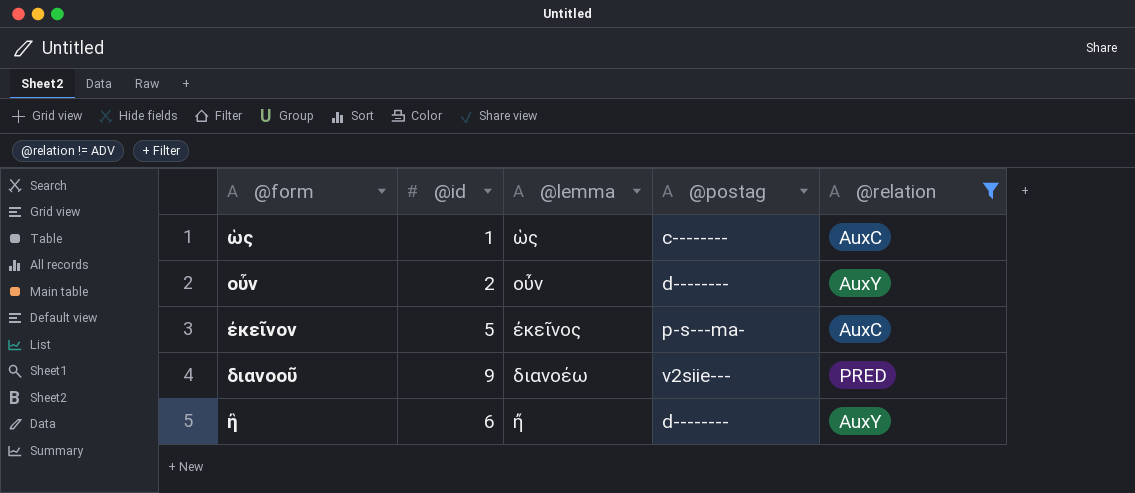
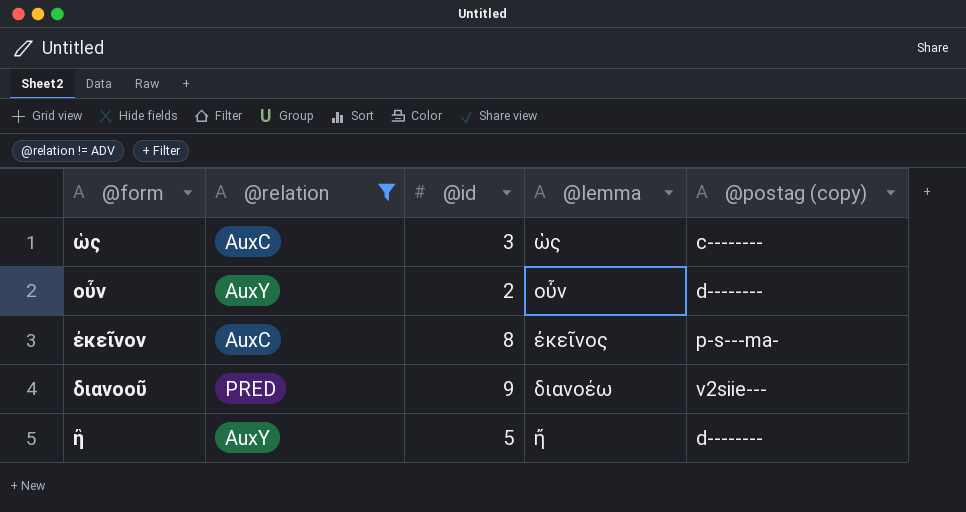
column @relation | position: 5 -> 2
column name: @postag -> @postag (copy)
ὡς | @id: 1 -> 3
ἐκεῖνον | @id: 5 -> 8
ἢ | @id: 6 -> 5

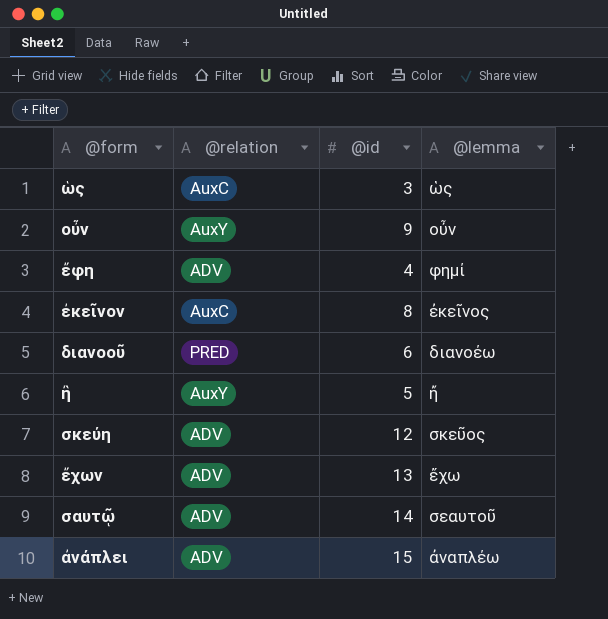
filter: @relation != ADV -> none
column @postag (copy) | position: 5 -> none
οὖν | @id: 2 -> 9
διανοοῦ | @id: 9 -> 6

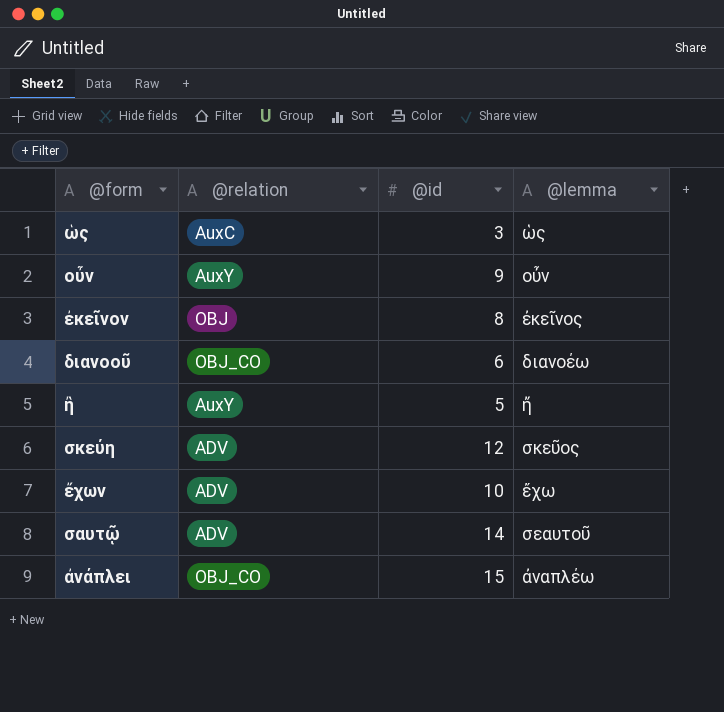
row ἔφη: ADV | 4 | φημί -> none
ἐκεῖνον | @relation: AuxC -> OBJ
διανοοῦ | @relation: PRED -> OBJ_CO
ἔχων | @id: 13 -> 10
ἀνάπλει | @relation: ADV -> OBJ_CO

